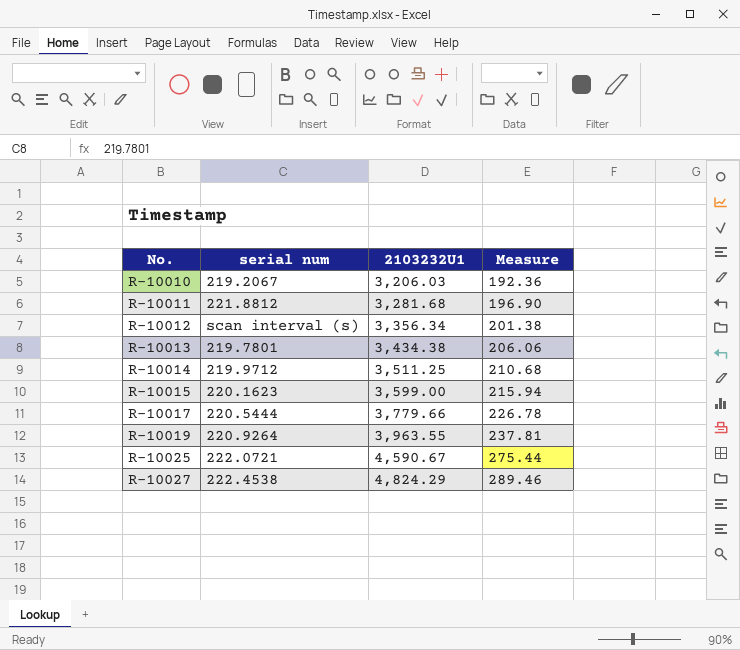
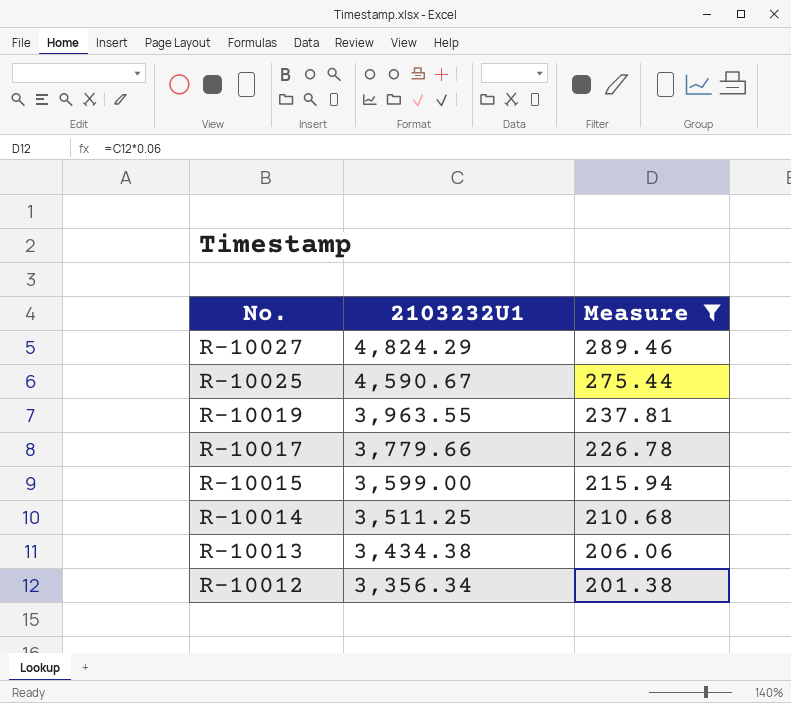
filter: none -> Measure >= 201.38
row order: No. ascending -> No. descending
column serial num | position: 2 -> none

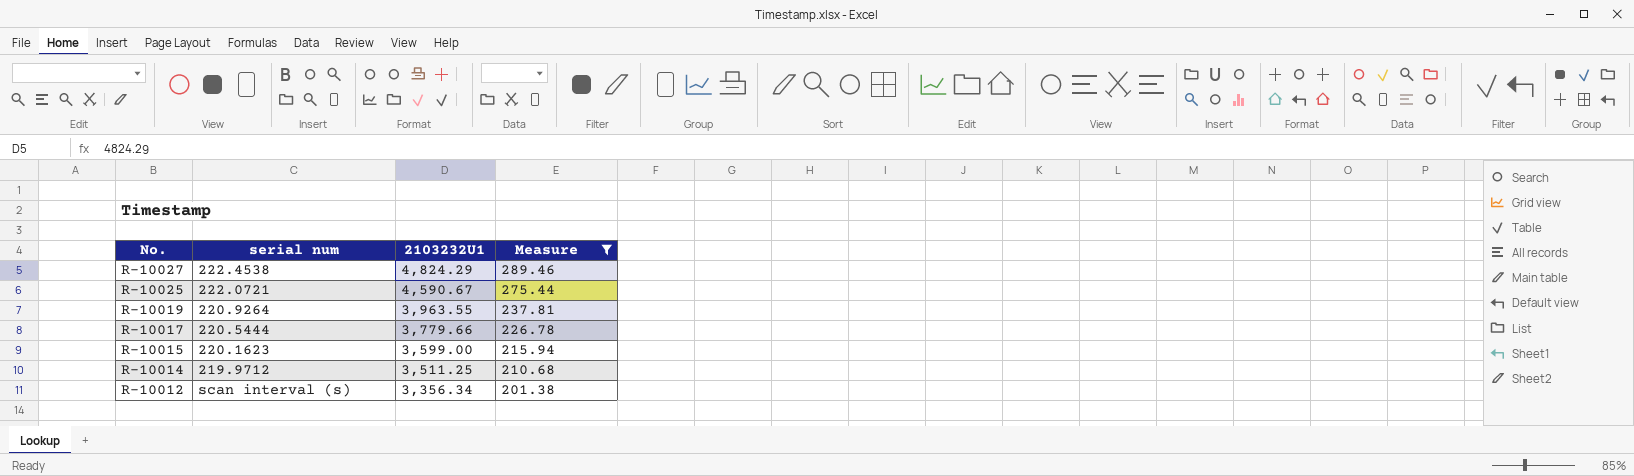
column serial num | position: none -> 2
row R-10013: 3,434.38 | 206.06 -> none

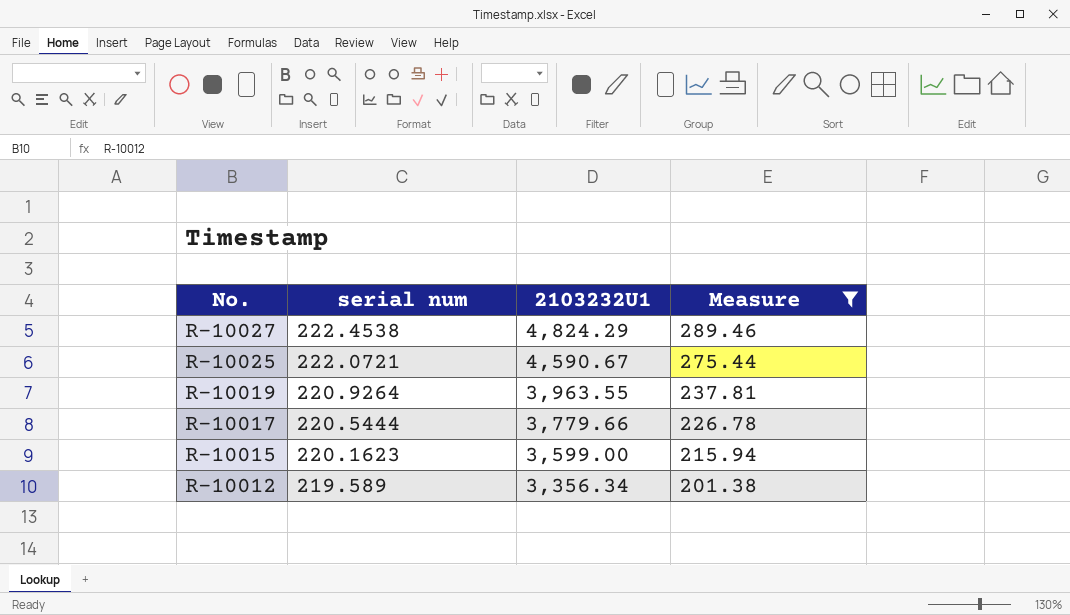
row R-10014: 219.9712 | 3,511.25 | 210.68 -> none
R-10012 | serial num: scan interval (s) -> 219.589

